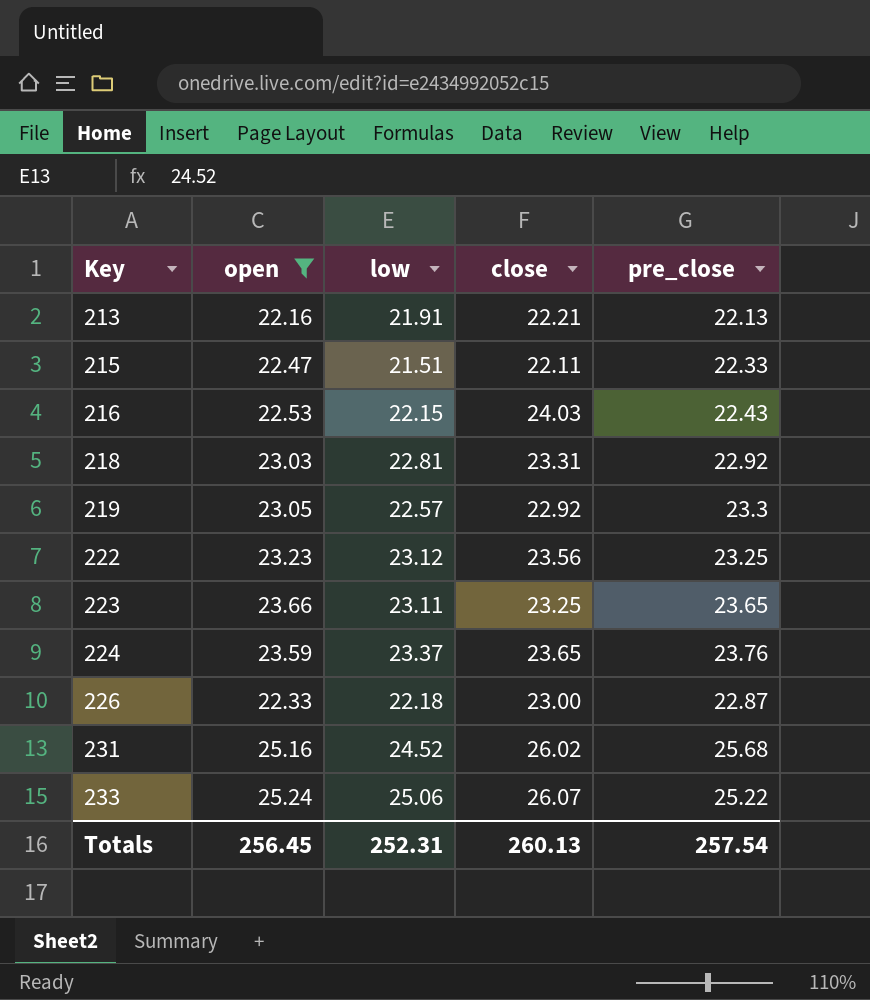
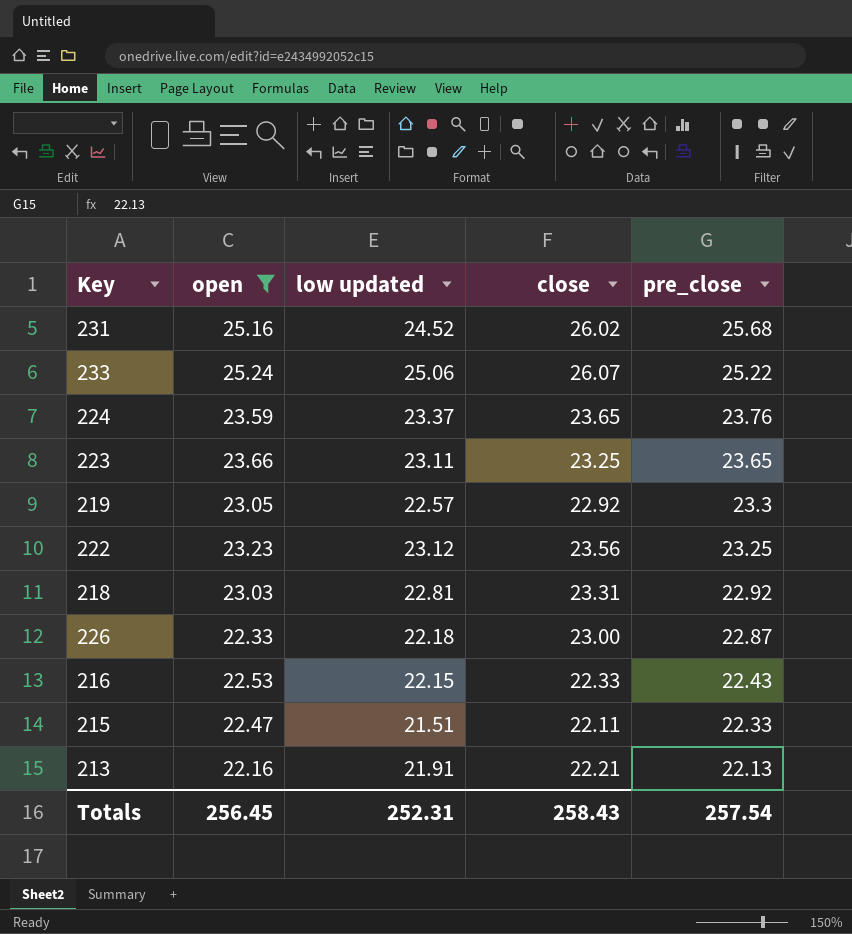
row order: Key ascending -> pre_close descending
column name: low -> low updated
216 | close: 24.03 -> 22.33
Totals | close: 260.13 -> 258.43

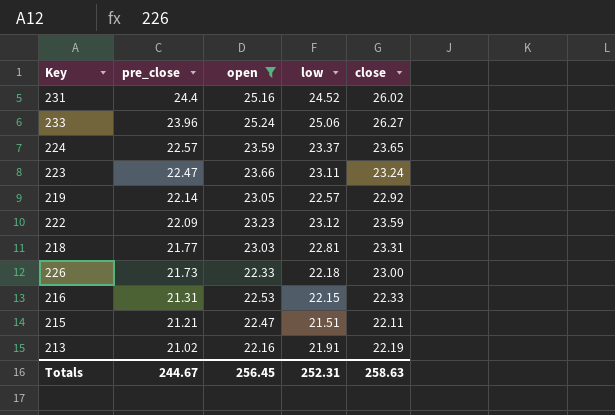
column pre_close | position: 5 -> 2
column name: low updated -> low
231 | pre_close: 25.68 -> 24.4
233 | pre_close: 25.22 -> 23.96
233 | close: 26.07 -> 26.27
224 | pre_close: 23.76 -> 22.57
223 | pre_close: 23.65 -> 22.47
223 | close: 23.25 -> 23.24
219 | pre_close: 23.3 -> 22.14
222 | pre_close: 23.25 -> 22.09
222 | close: 23.56 -> 23.59
218 | pre_close: 22.92 -> 21.77
226 | pre_close: 22.87 -> 21.73
216 | pre_close: 22.43 -> 21.31
215 | pre_close: 22.33 -> 21.21
213 | pre_close: 22.13 -> 21.02
213 | close: 22.21 -> 22.19
Totals | pre_close: 257.54 -> 244.67
Totals | close: 258.43 -> 258.63

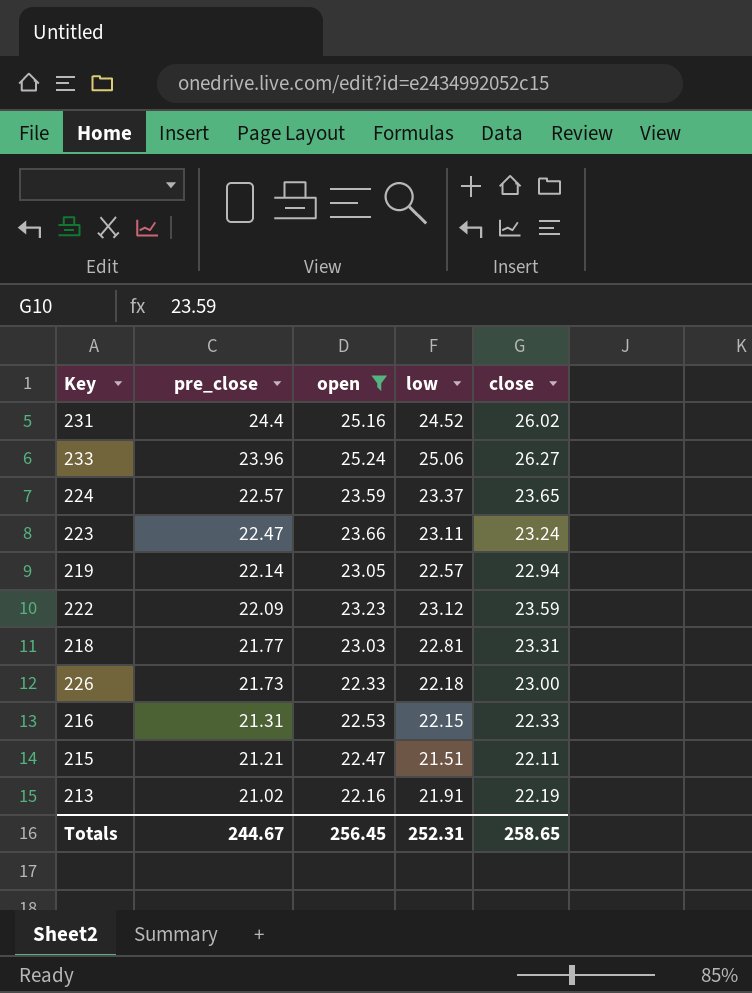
219 | close: 22.92 -> 22.94
Totals | close: 258.63 -> 258.65

